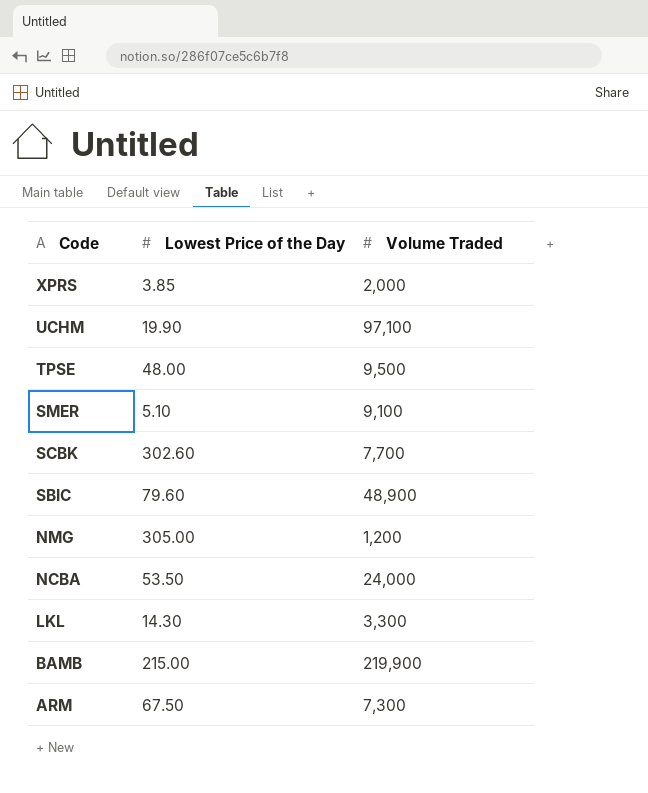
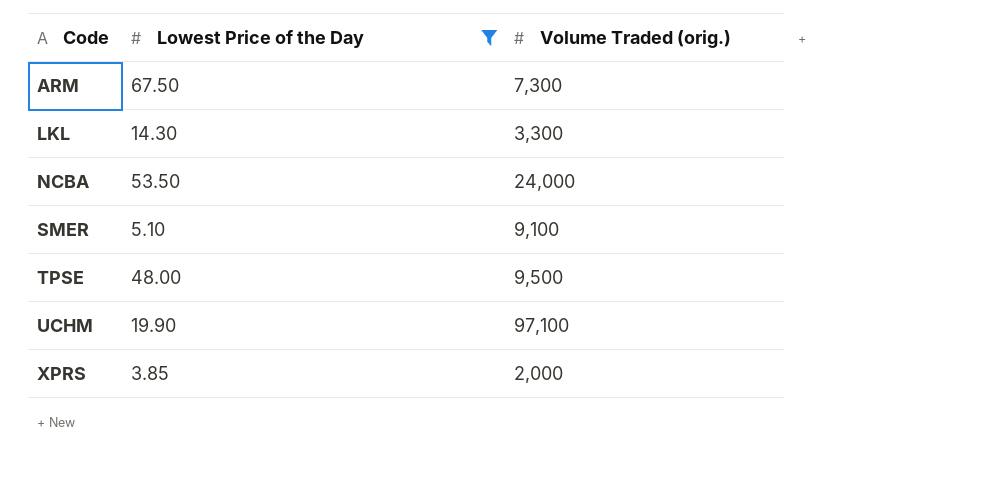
filter: none -> Lowest Price of the Day <= 67.50
row order: Code descending -> Code ascending
column name: Volume Traded -> Volume Traded (orig.)

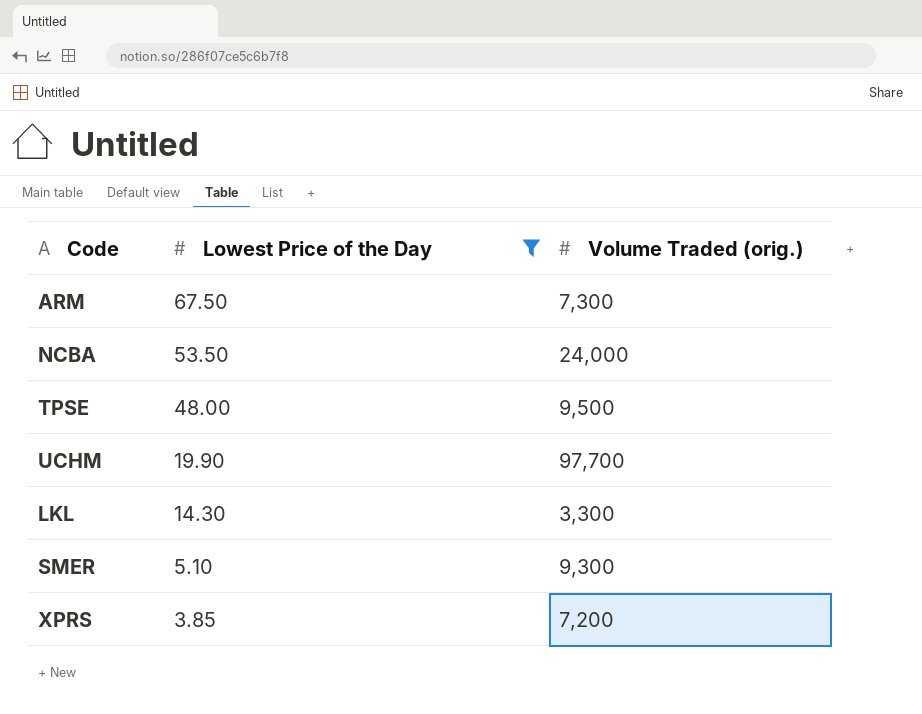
row order: Code ascending -> Lowest Price of the Day descending
UCHM | Volume Traded (orig.): 97,100 -> 97,700
SMER | Volume Traded (orig.): 9,100 -> 9,300
XPRS | Volume Traded (orig.): 2,000 -> 7,200

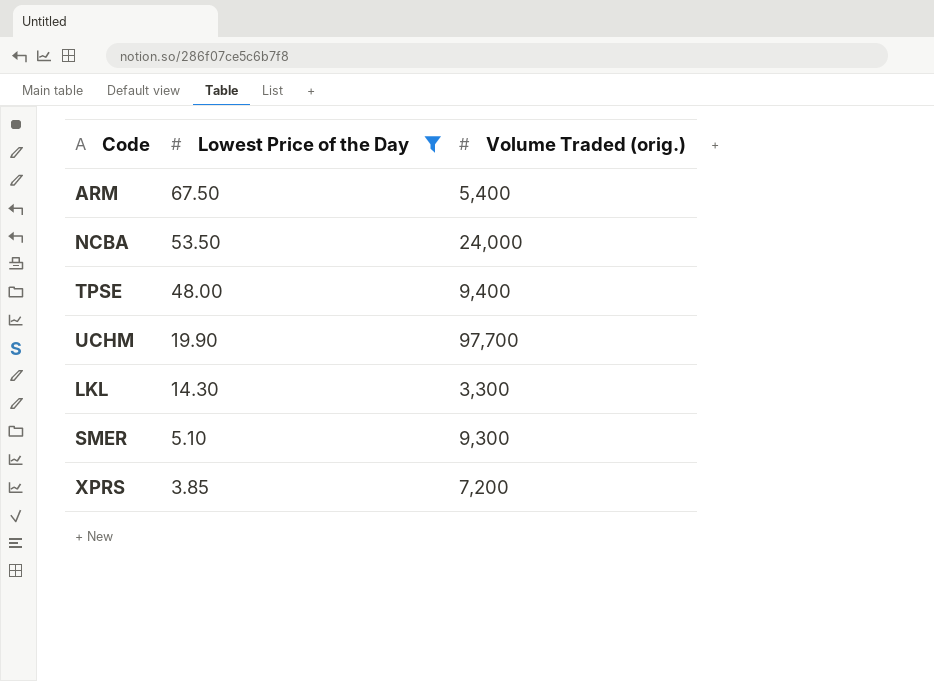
ARM | Volume Traded (orig.): 7,300 -> 5,400
TPSE | Volume Traded (orig.): 9,500 -> 9,400

